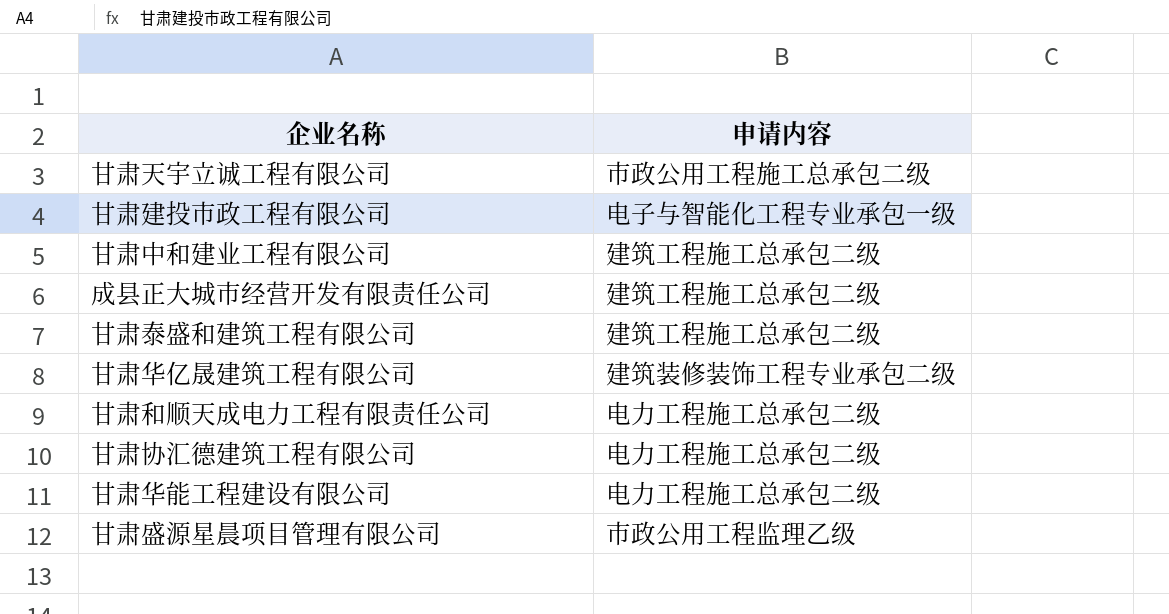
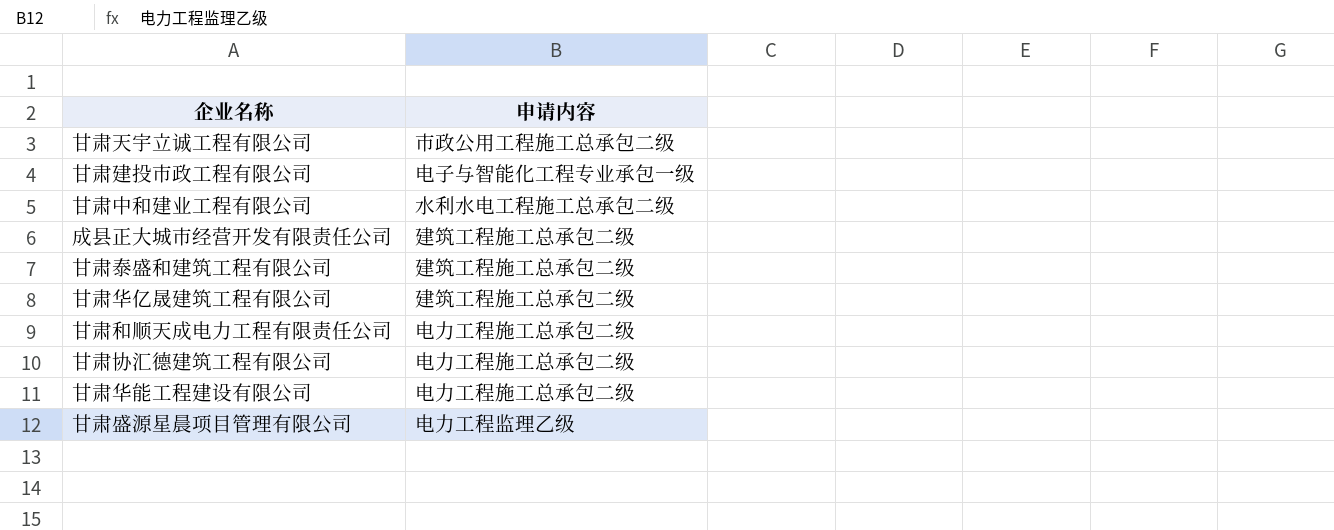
甘肃中和建业工程有限公司 | 申请内容: 建筑工程施工总承包二级 -> 水利水电工程施工总承包二级
甘肃华亿晟建筑工程有限公司 | 申请内容: 建筑装修装饰工程专业承包二级 -> 建筑工程施工总承包二级
甘肃盛源星晨项目管理有限公司 | 申请内容: 市政公用工程监理乙级 -> 电力工程监理乙级

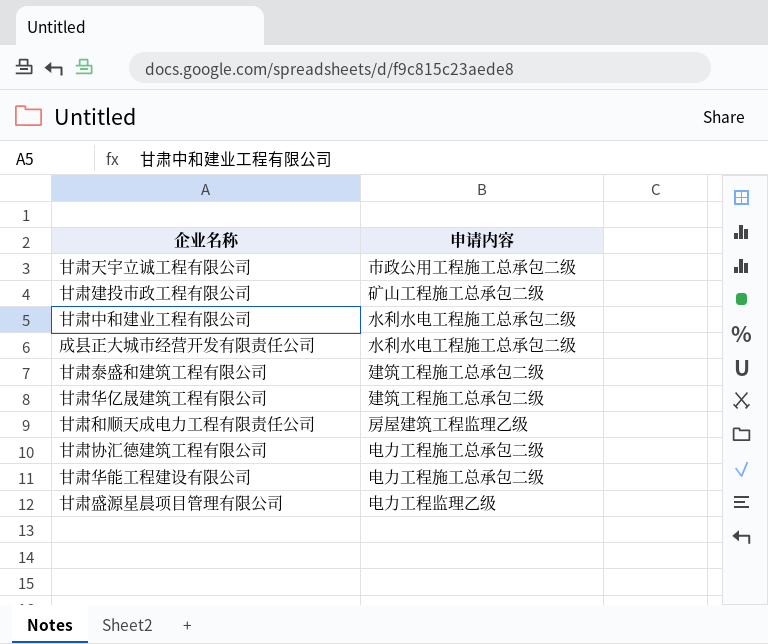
甘肃建投市政工程有限公司 | 申请内容: 电子与智能化工程专业承包一级 -> 矿山工程施工总承包二级
成县正大城市经营开发有限责任公司 | 申请内容: 建筑工程施工总承包二级 -> 水利水电工程施工总承包二级
甘肃和顺天成电力工程有限责任公司 | 申请内容: 电力工程施工总承包二级 -> 房屋建筑工程监理乙级

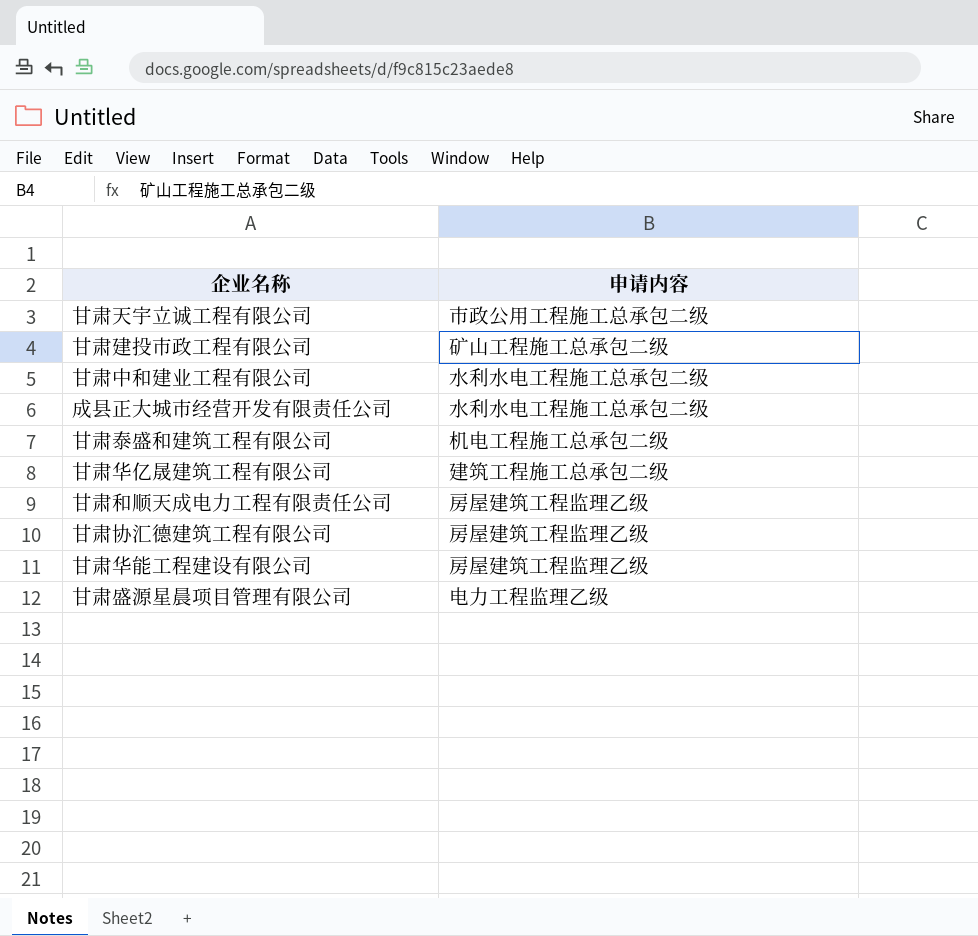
甘肃泰盛和建筑工程有限公司 | 申请内容: 建筑工程施工总承包二级 -> 机电工程施工总承包二级
甘肃协汇德建筑工程有限公司 | 申请内容: 电力工程施工总承包二级 -> 房屋建筑工程监理乙级
甘肃华能工程建设有限公司 | 申请内容: 电力工程施工总承包二级 -> 房屋建筑工程监理乙级

